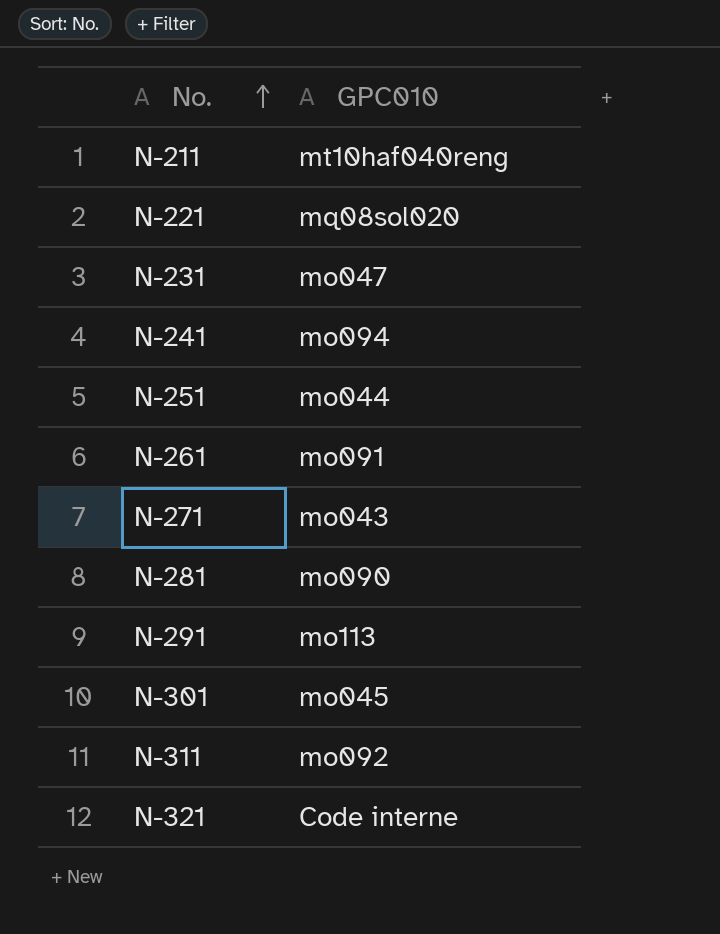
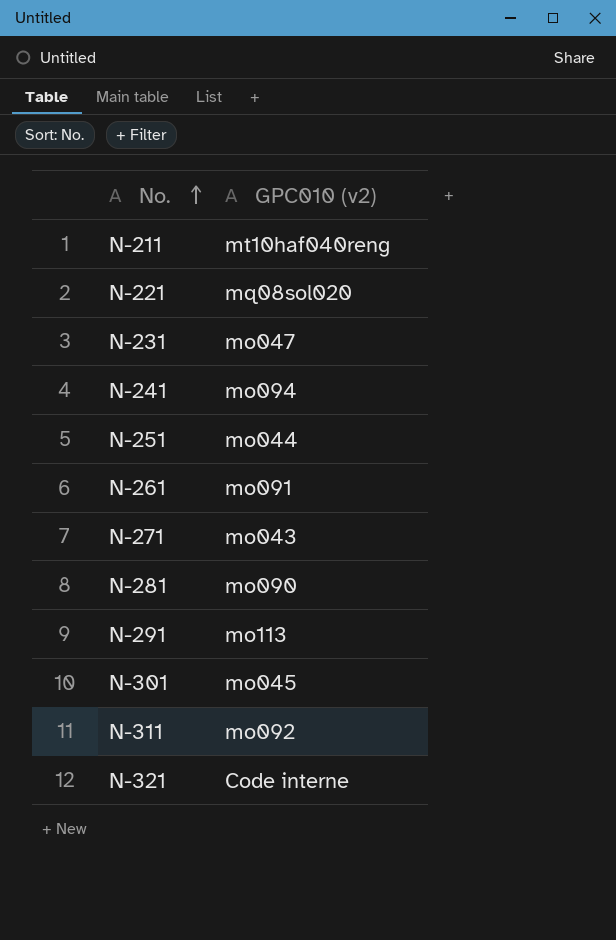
column name: GPC010 -> GPC010 (v2)

